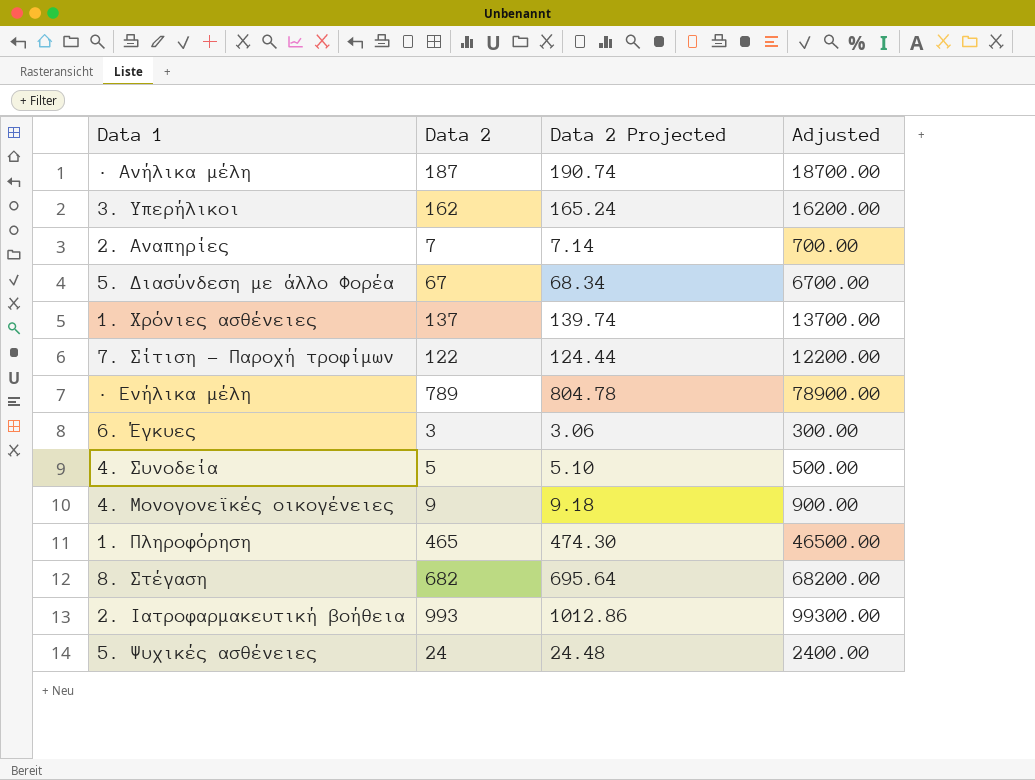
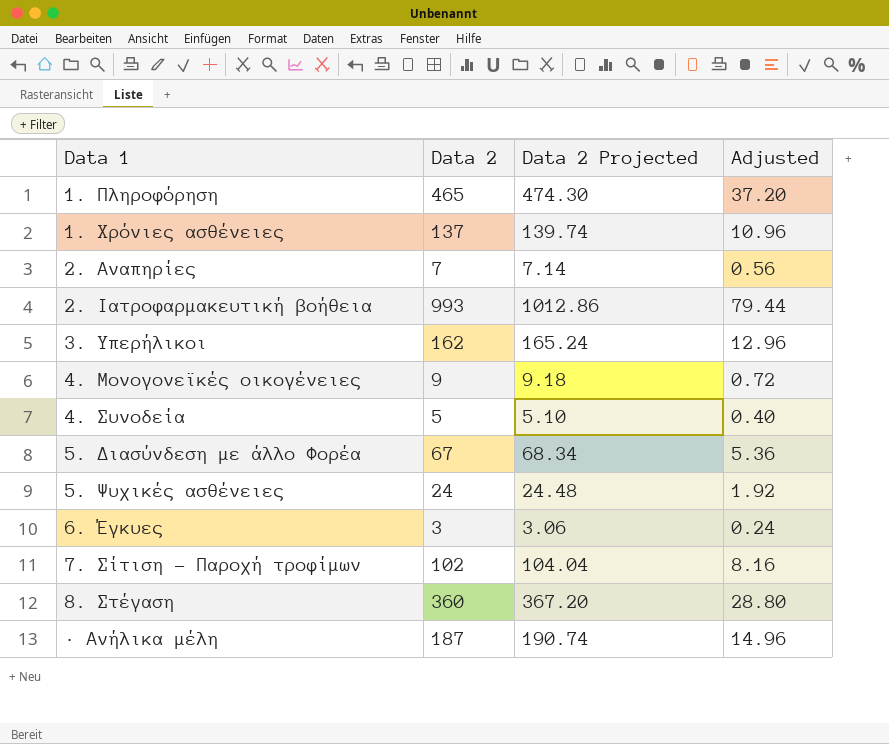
row order: none -> Data 1 ascending
column Adjusted | formula: [Data 2] * 100 -> [Data 2] * 0.08
row · Ενήλικα μέλη: 789 | 804.78 | 78900.00 -> none
7. Σίτιση – Παροχή τροφίμων | Data 2: 122 -> 102
7. Σίτιση – Παροχή τροφίμων | Data 2 Projected: 124.44 -> 104.04
8. Στέγαση | Data 2: 682 -> 360
8. Στέγαση | Data 2 Projected: 695.64 -> 367.20

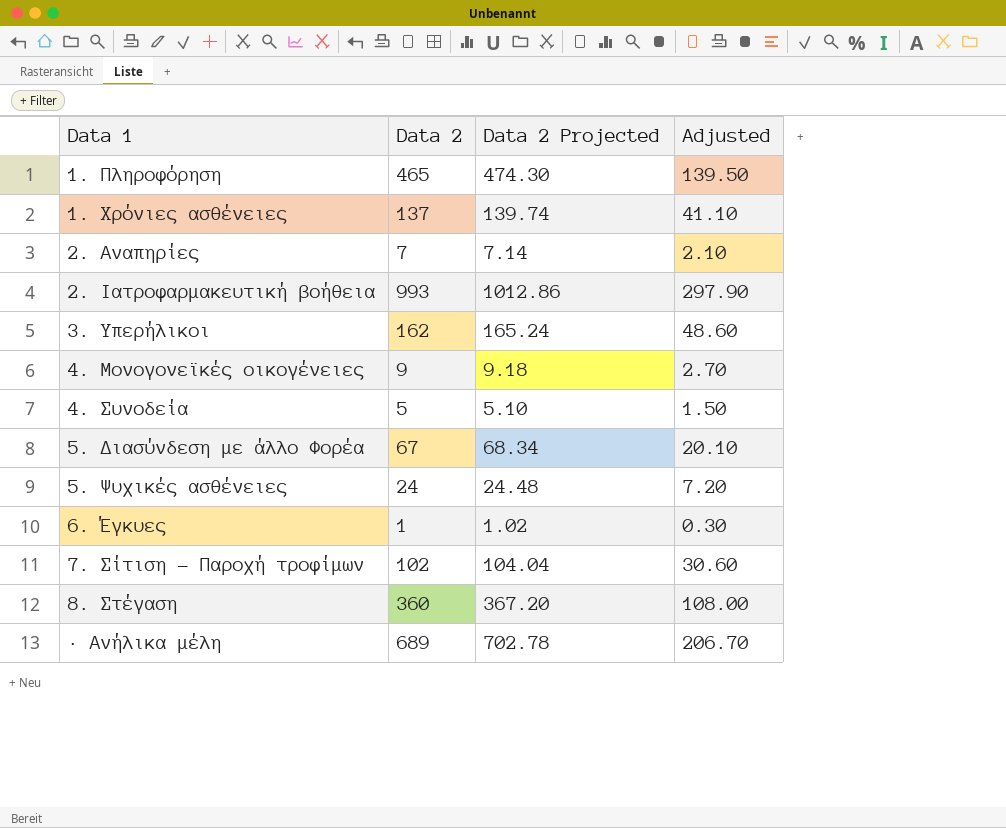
column Adjusted | formula: [Data 2] * 0.08 -> [Data 2] * 0.3
6. Έγκυες | Data 2: 3 -> 1
6. Έγκυες | Data 2 Projected: 3.06 -> 1.02
· Ανήλικα μέλη | Data 2: 187 -> 689
· Ανήλικα μέλη | Data 2 Projected: 190.74 -> 702.78

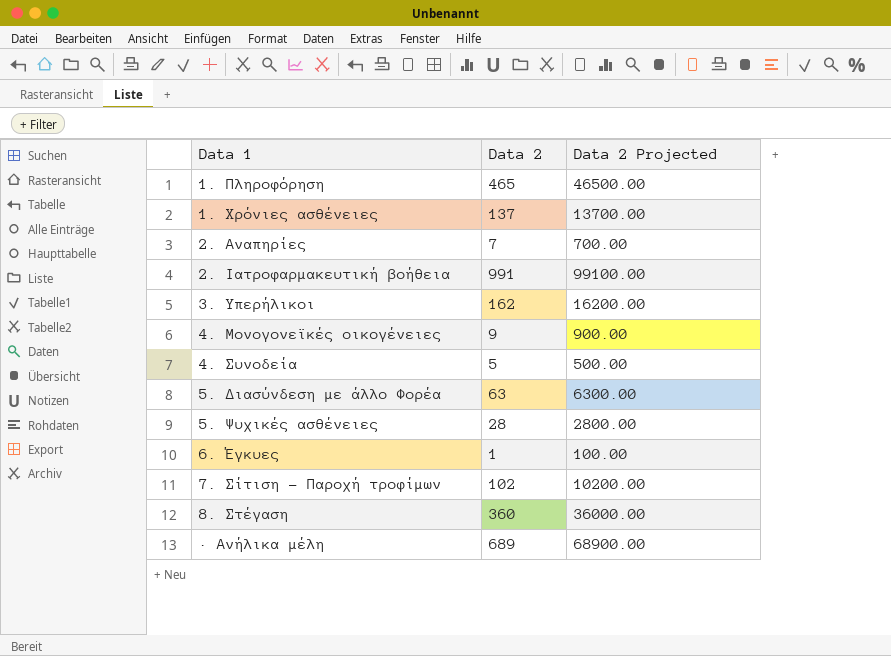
column Adjusted | formula: [Data 2] * 0.3 -> none
column Data 2 Projected | formula: [Data 2] * 1.02 -> [Data 2] * 100
2. Ιατροφαρμακευτική βοήθεια | Data 2: 993 -> 991
5. Διασύνδεση με άλλο Φορέα | Data 2: 67 -> 63
5. Ψυχικές ασθένειες | Data 2: 24 -> 28

